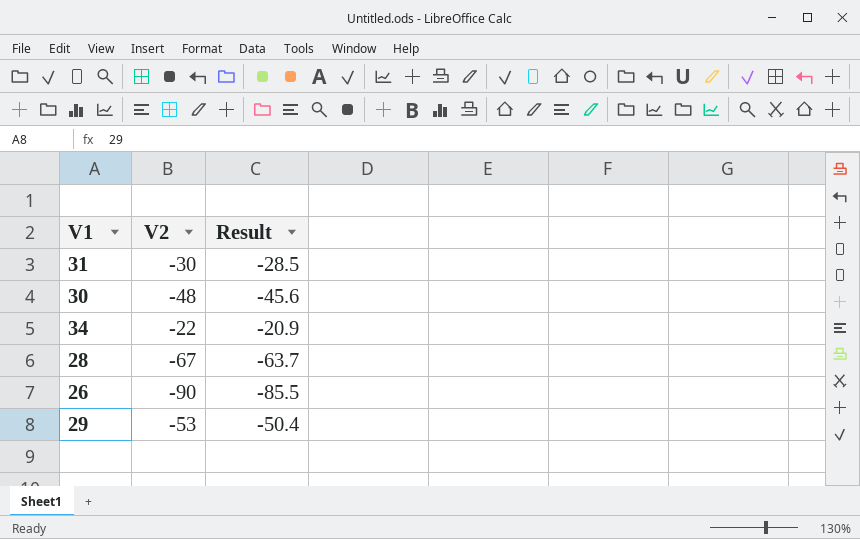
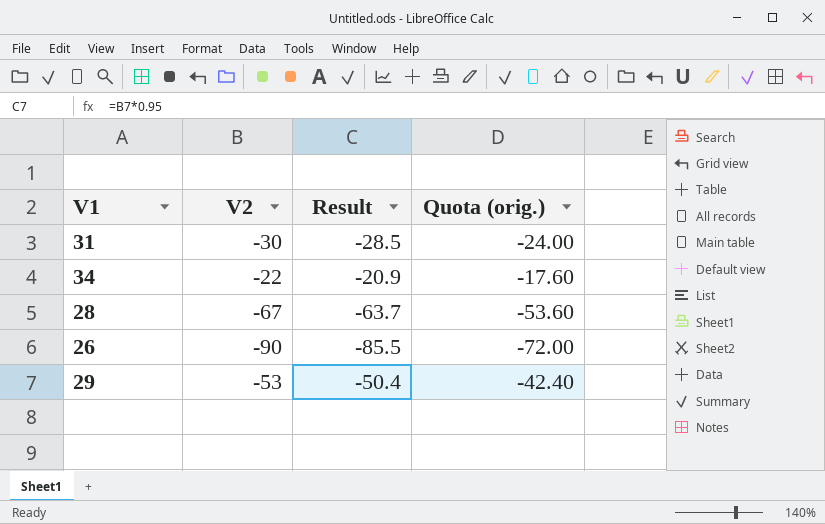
column Quota (orig.) | formula: none -> [V2] * 0.8
row 30: -48 | -45.6 -> none

